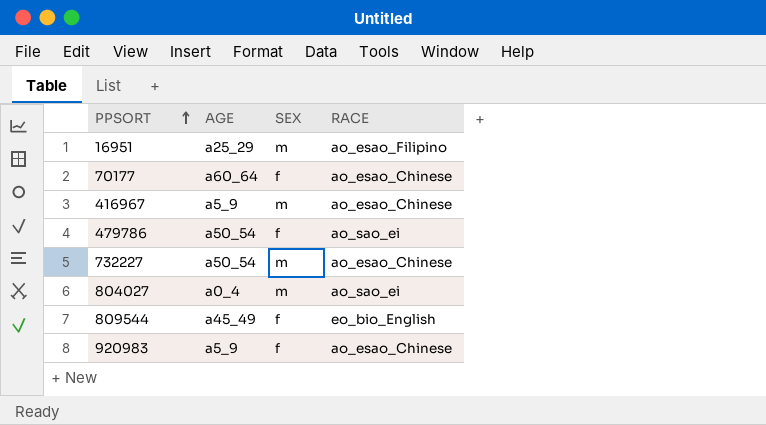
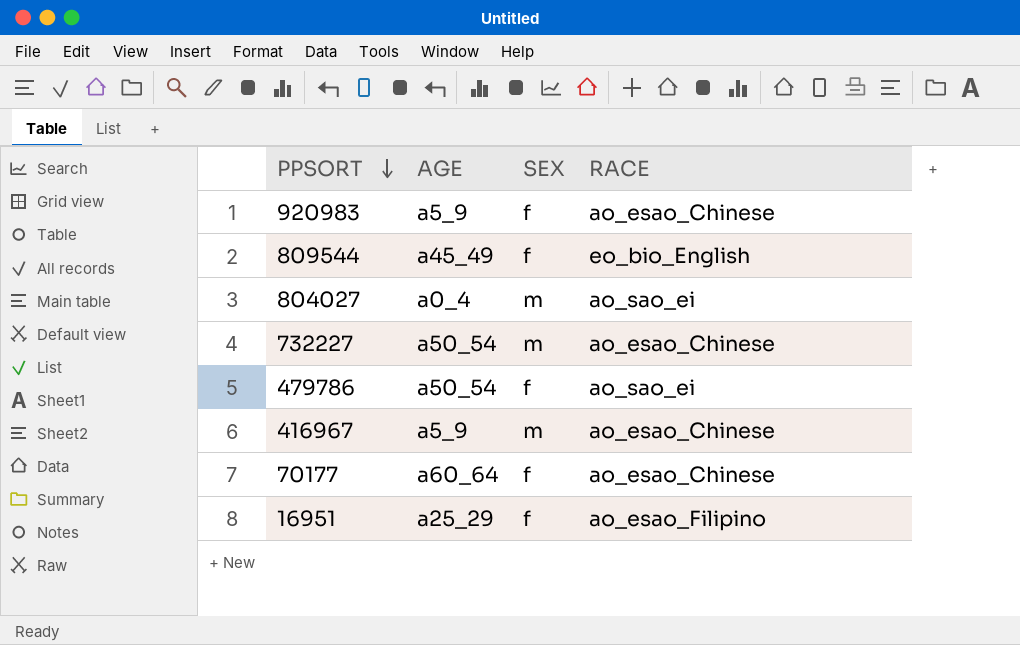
row order: PPSORT ascending -> PPSORT descending
16951 | SEX: m -> f

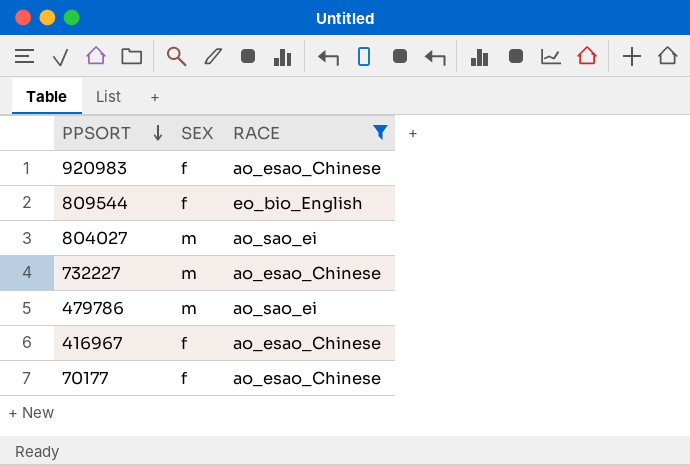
filter: none -> RACE != ao_esao_Filipino
column AGE | position: 2 -> none
479786 | SEX: f -> m
416967 | SEX: m -> f

